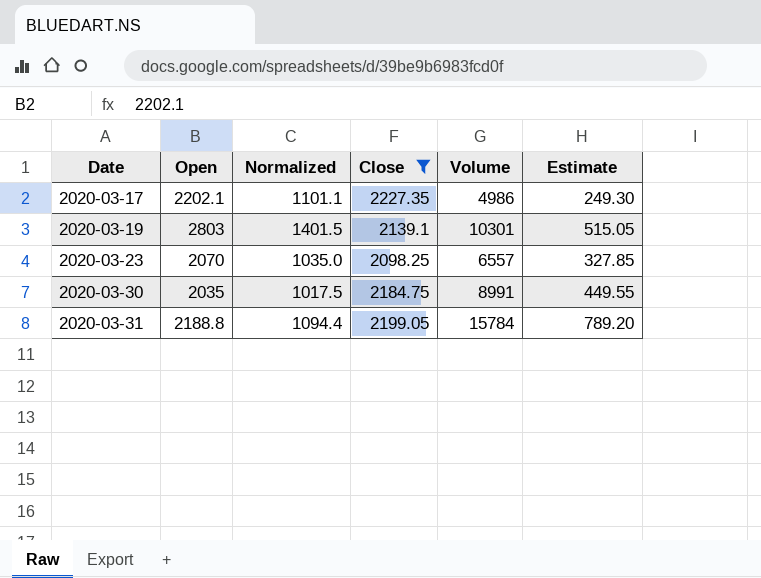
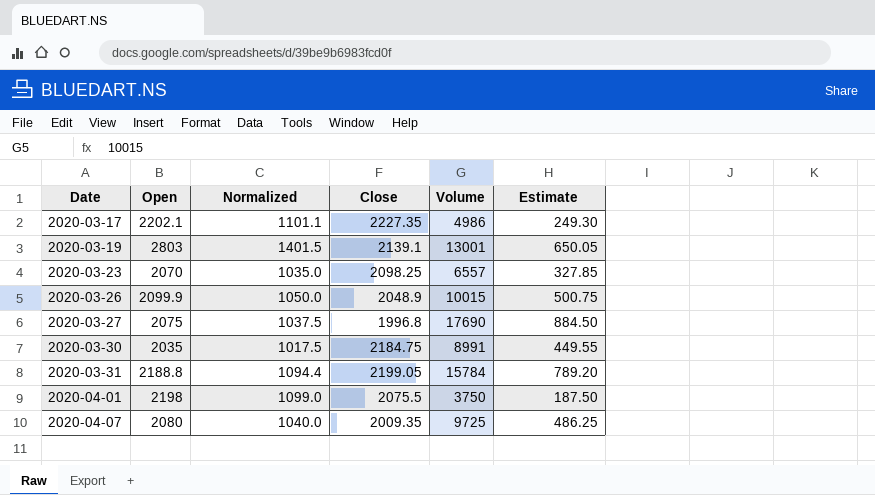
filter: Close >= 2098.25 -> none
2020-03-19 | Volume: 10301 -> 13001
2020-03-19 | Estimate: 515.05 -> 650.05

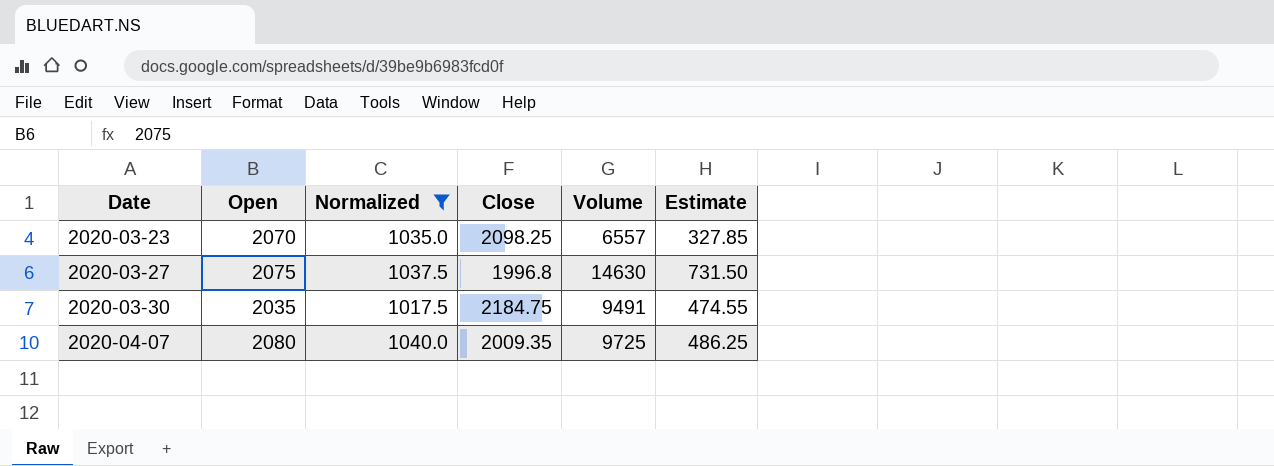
filter: none -> Normalized <= 1040.0
2020-03-27 | Volume: 17690 -> 14630
2020-03-27 | Estimate: 884.50 -> 731.50
2020-03-30 | Volume: 8991 -> 9491
2020-03-30 | Estimate: 449.55 -> 474.55

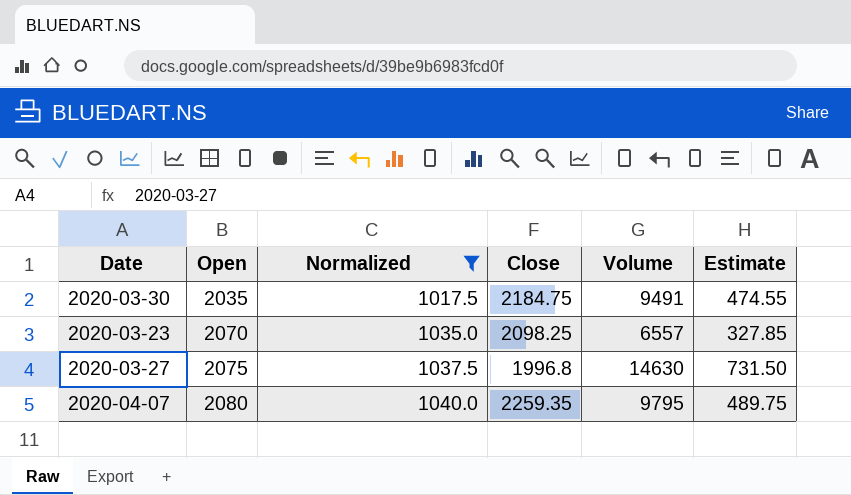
row order: Date ascending -> Open ascending
2020-04-07 | Close: 2009.35 -> 2259.35
2020-04-07 | Volume: 9725 -> 9795
2020-04-07 | Estimate: 486.25 -> 489.75

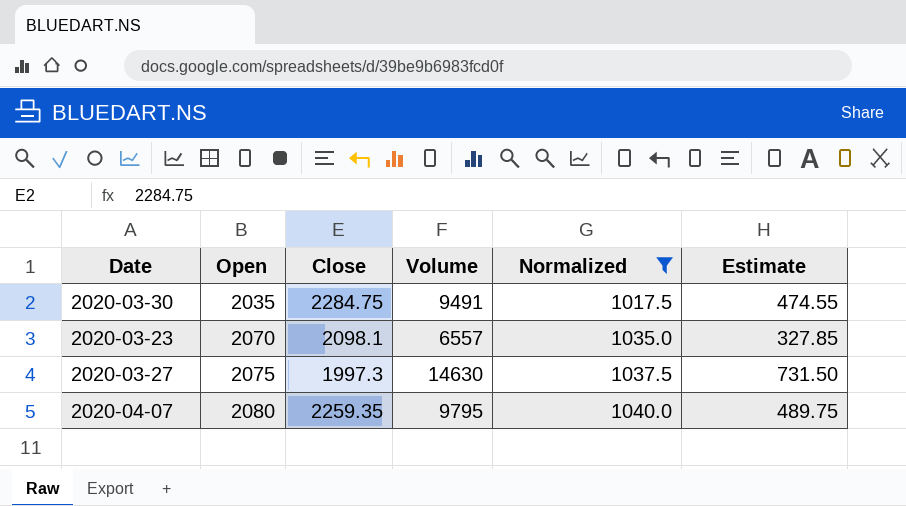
column Normalized | position: 3 -> 5
2020-03-30 | Close: 2184.75 -> 2284.75
2020-03-23 | Close: 2098.25 -> 2098.1
2020-03-27 | Close: 1996.8 -> 1997.3

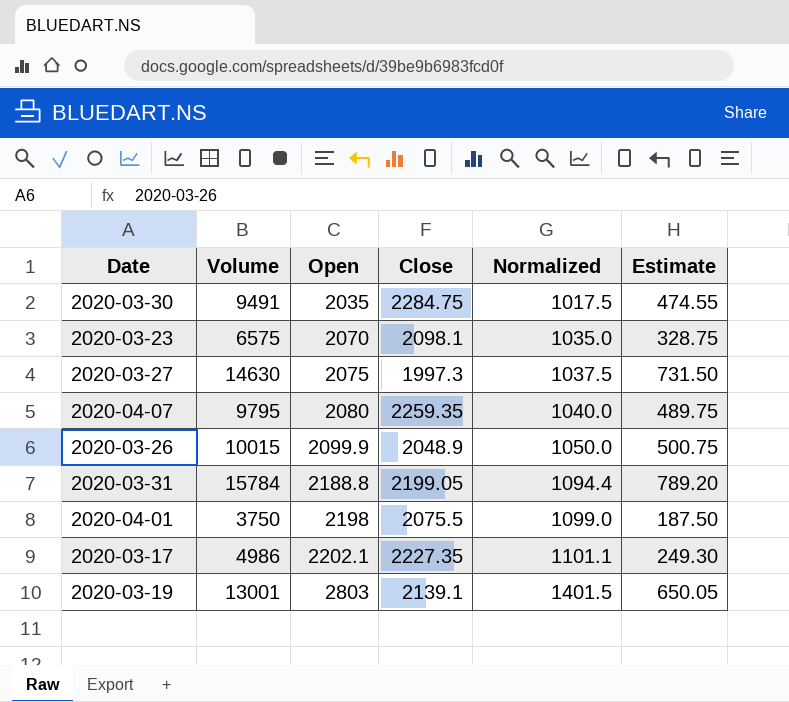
filter: Normalized <= 1040.0 -> none
column Volume | position: 4 -> 2
2020-03-23 | Volume: 6557 -> 6575
2020-03-23 | Estimate: 327.85 -> 328.75

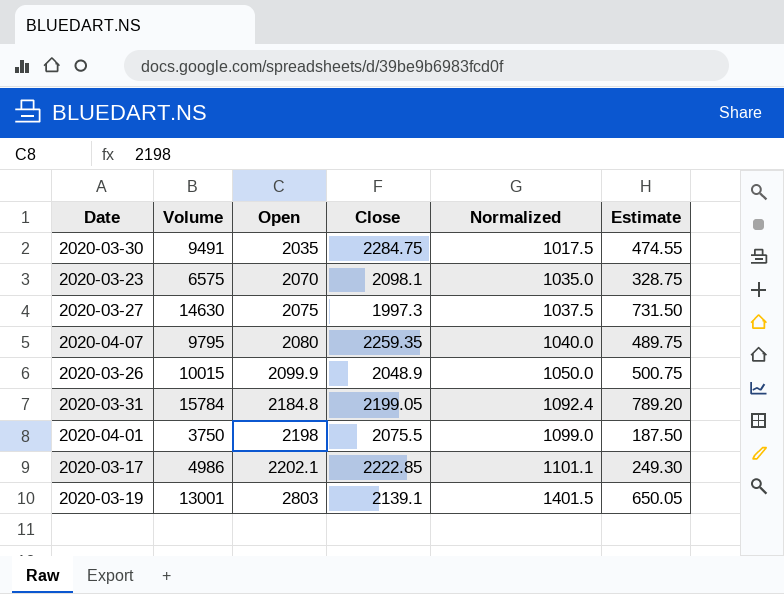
2020-03-31 | Open: 2188.8 -> 2184.8
2020-03-31 | Normalized: 1094.4 -> 1092.4
2020-03-17 | Close: 2227.35 -> 2222.85

